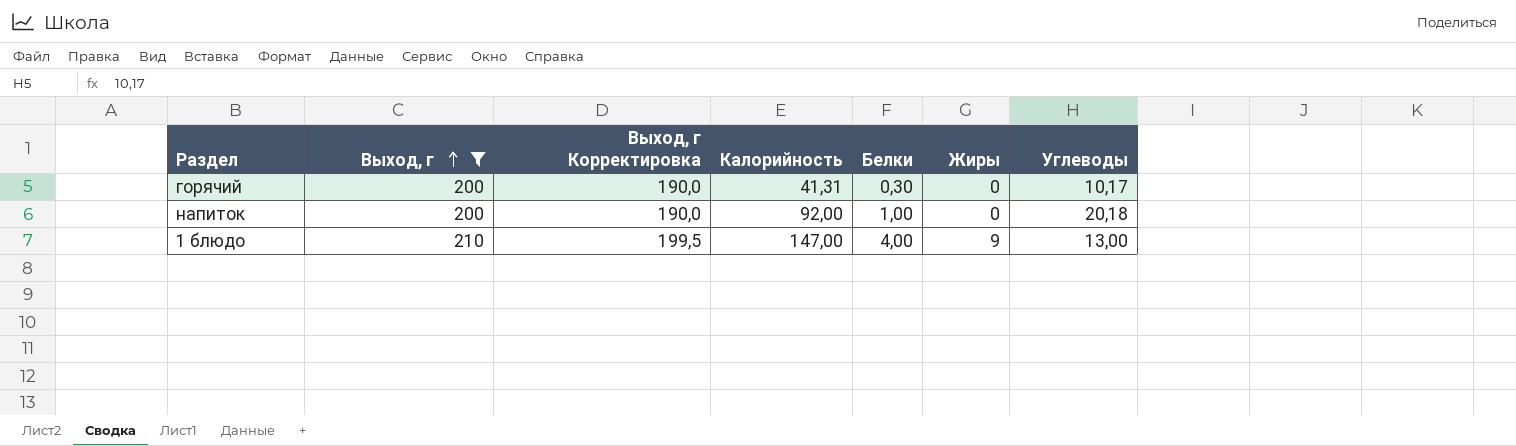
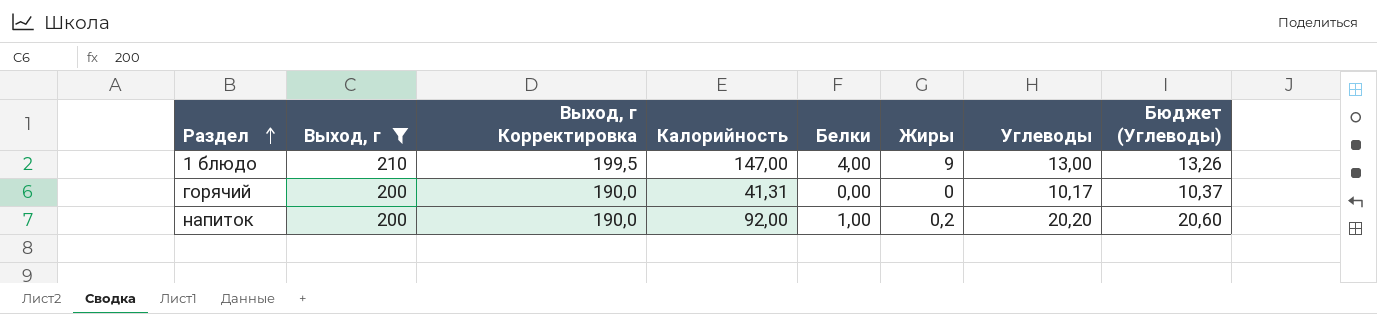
row order: Выход, г ascending -> Раздел ascending
column Бюджет (Углеводы) | formula: none -> [Углеводы] * 1,02
горячий | Белки: 0,30 -> 0,00
напиток | Жиры: 0 -> 0,2
напиток | Углеводы: 20,18 -> 20,20

